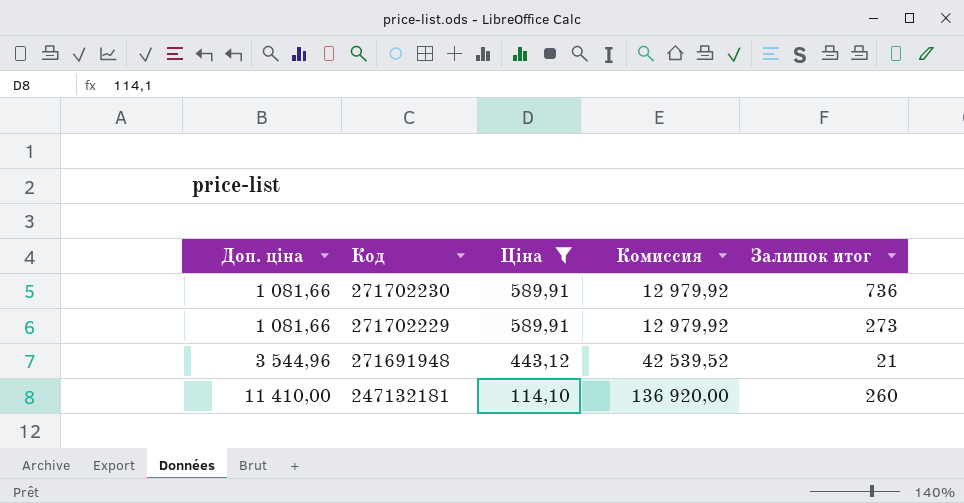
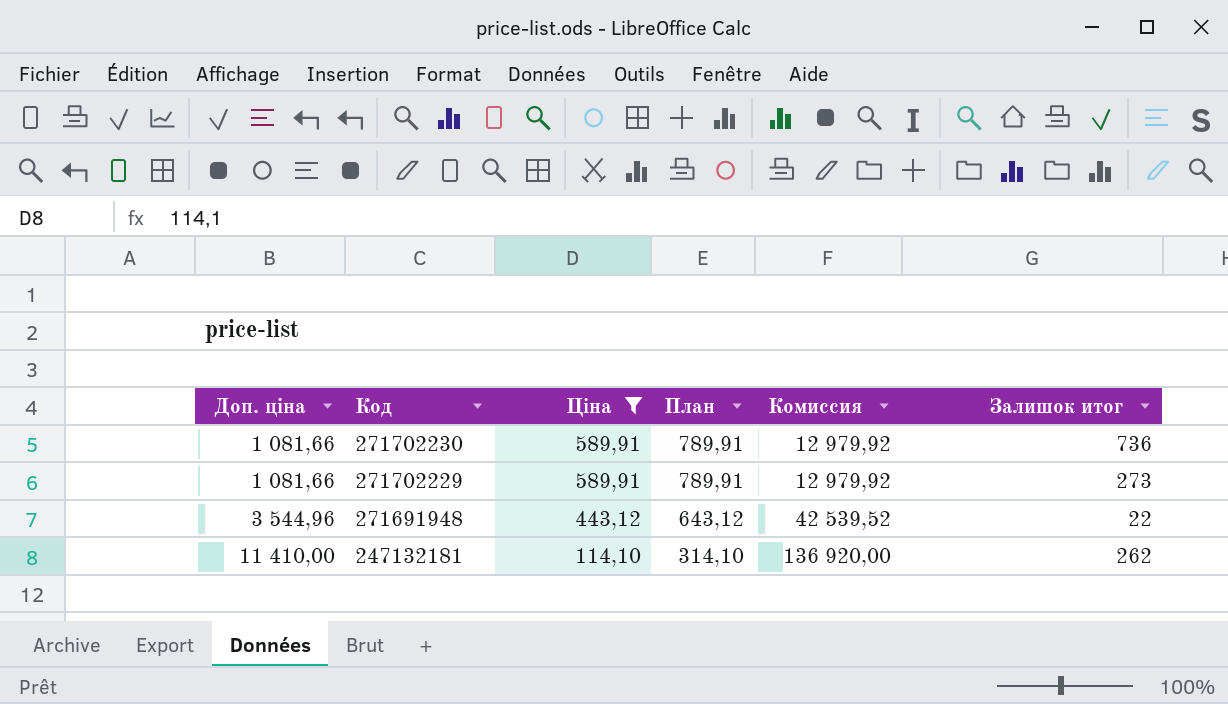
column План | formula: none -> [Ціна] + 200
271691948 | Залишок итог: 21 -> 22
247132181 | Залишок итог: 260 -> 262

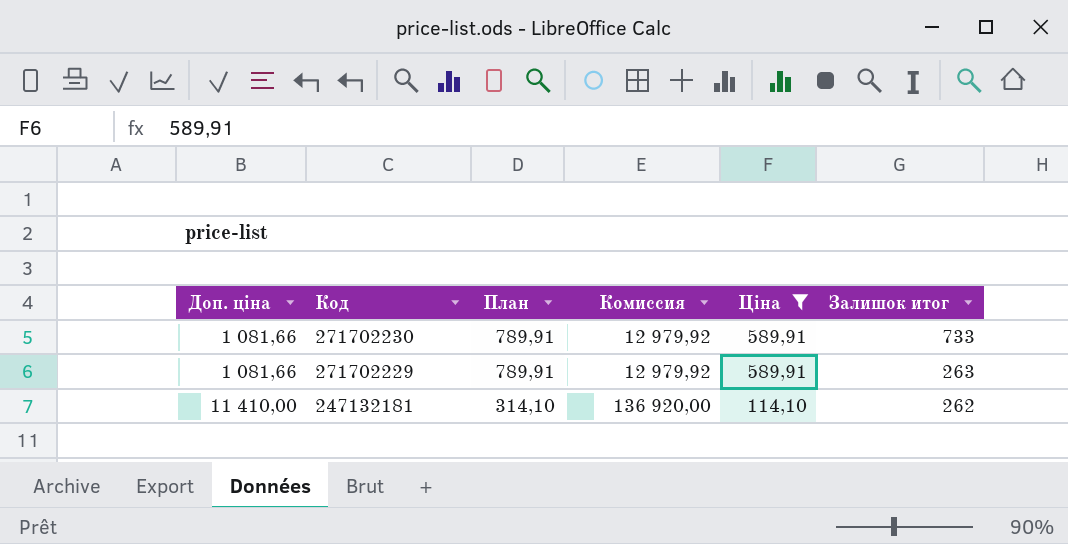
column Ціна | position: 3 -> 5
row 271691948: 3 544,96 | 443,12 | 643,12 | 42 539,52 | 22 -> none
271702230 | Залишок итог: 736 -> 733
271702229 | Залишок итог: 273 -> 263

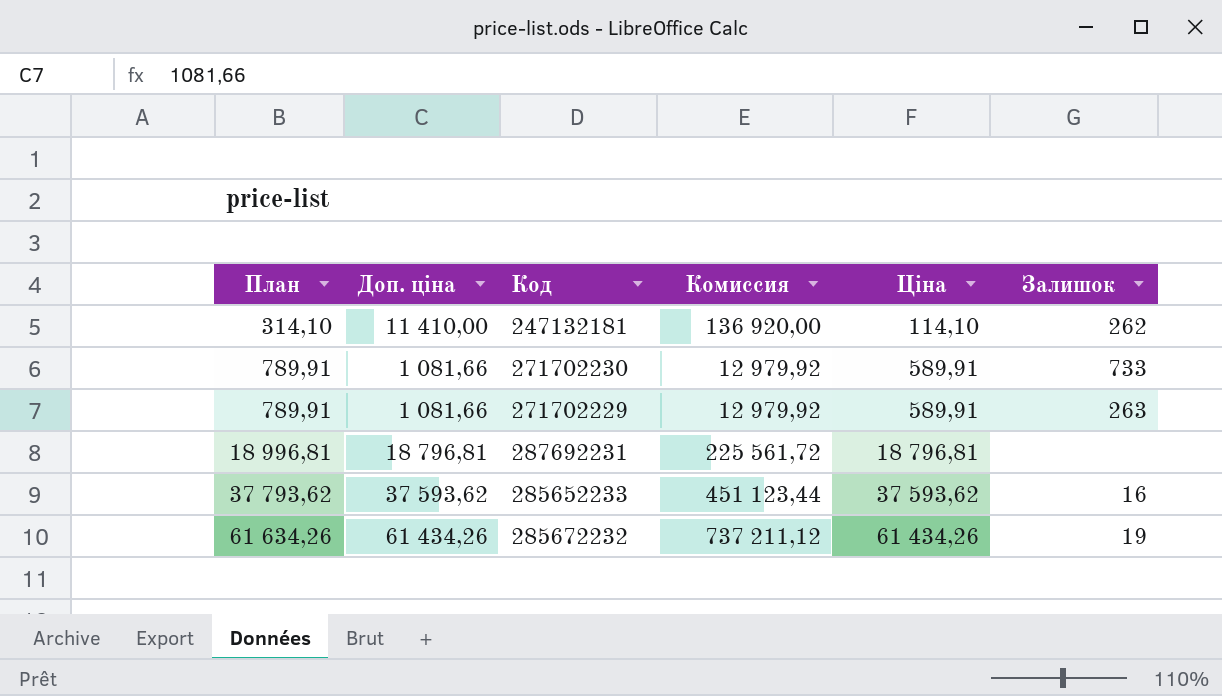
filter: Ціна <= 589,91 -> none
row order: Доп. ціна ascending -> План ascending
column План | position: 3 -> 1
column name: Залишок итог -> Залишок

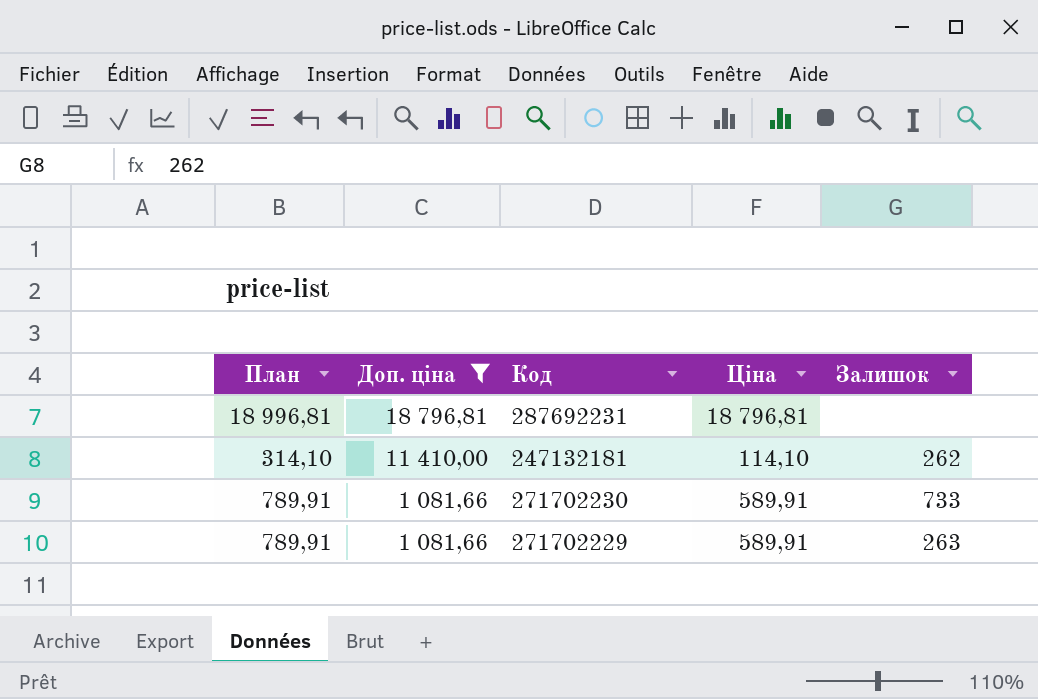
filter: none -> Доп. ціна <= 18 796,81
row order: План ascending -> Доп. ціна descending
column Комиссия | formula: [Доп. ціна] * 12 -> none

